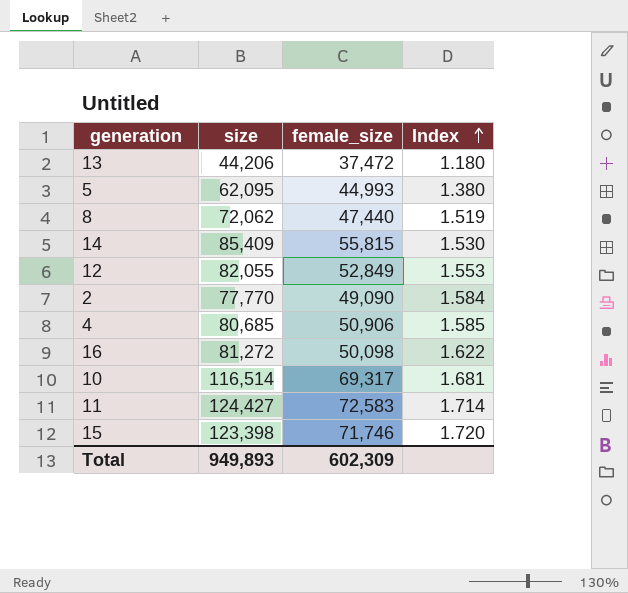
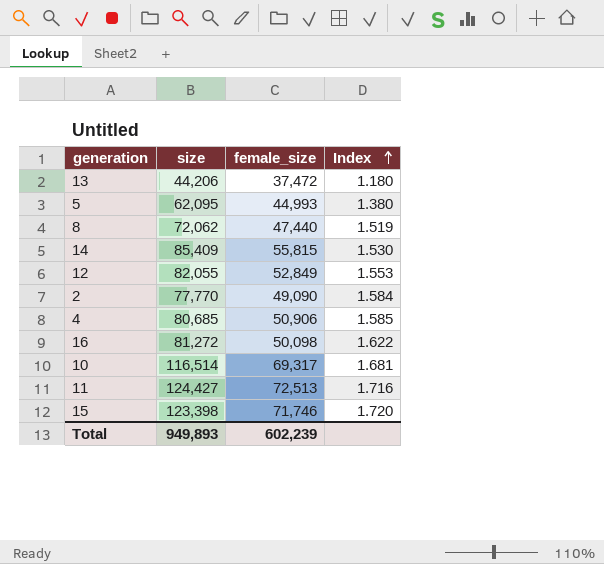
11 | female_size: 72,583 -> 72,513
11 | Index: 1.714 -> 1.716
Total | female_size: 602,309 -> 602,239

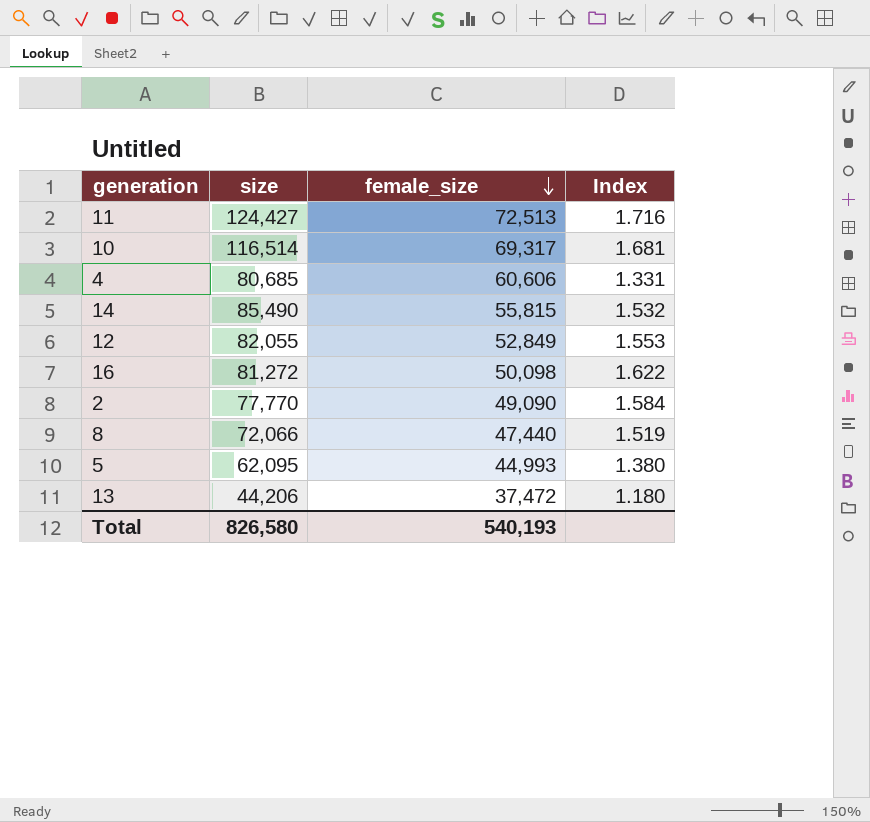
row order: Index ascending -> female_size descending
row 15: 123,398 | 71,746 | 1.720 -> none
4 | female_size: 50,906 -> 60,606
4 | Index: 1.585 -> 1.331
14 | size: 85,409 -> 85,490
14 | Index: 1.530 -> 1.532
8 | size: 72,062 -> 72,066
Total | size: 949,893 -> 826,580
Total | female_size: 602,239 -> 540,193

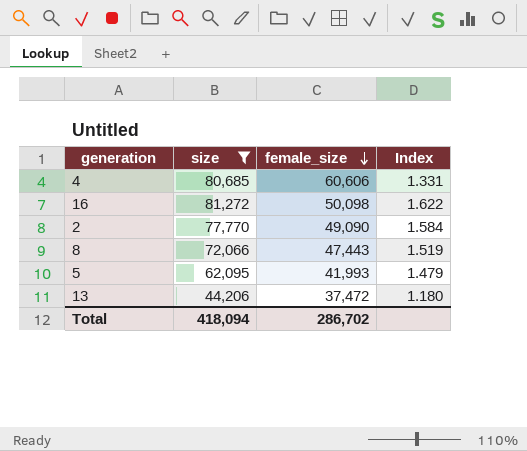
filter: none -> size <= 81,272
8 | female_size: 47,440 -> 47,443
5 | female_size: 44,993 -> 41,993
5 | Index: 1.380 -> 1.479
Total | size: 826,580 -> 418,094
Total | female_size: 540,193 -> 286,702

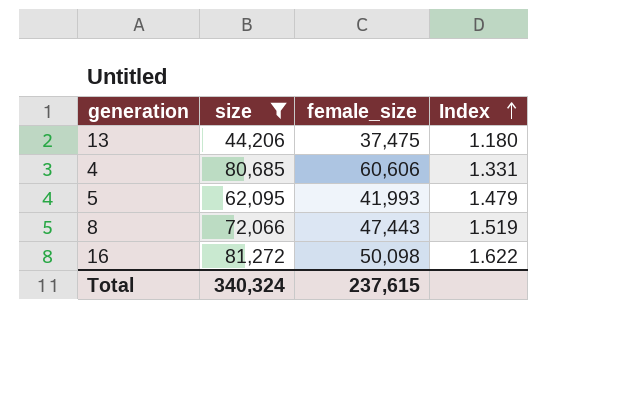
row order: female_size descending -> Index ascending
row 2: 77,770 | 49,090 | 1.584 -> none
13 | female_size: 37,472 -> 37,475
Total | size: 418,094 -> 340,324
Total | female_size: 286,702 -> 237,615

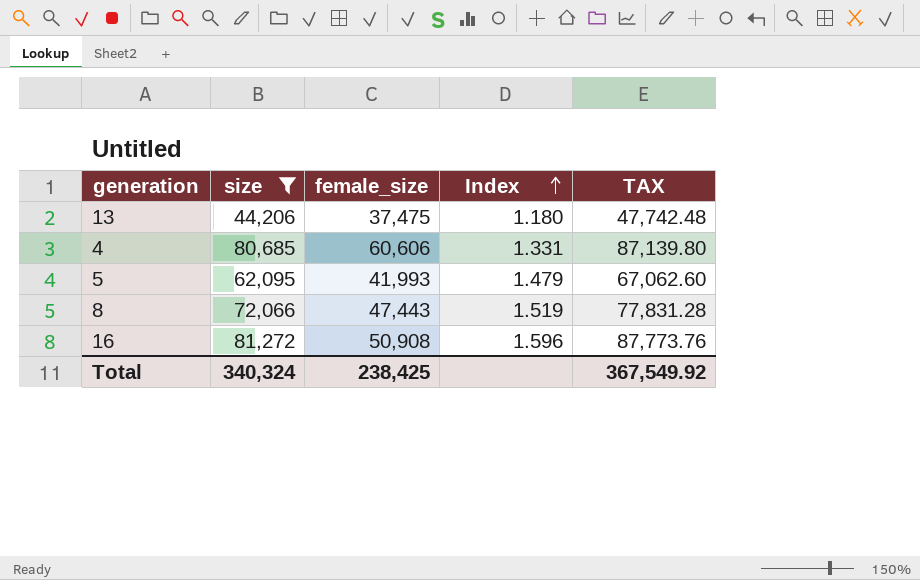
column TAX | formula: none -> [size] * 1.08
16 | female_size: 50,098 -> 50,908
16 | Index: 1.622 -> 1.596
Total | female_size: 237,615 -> 238,425

